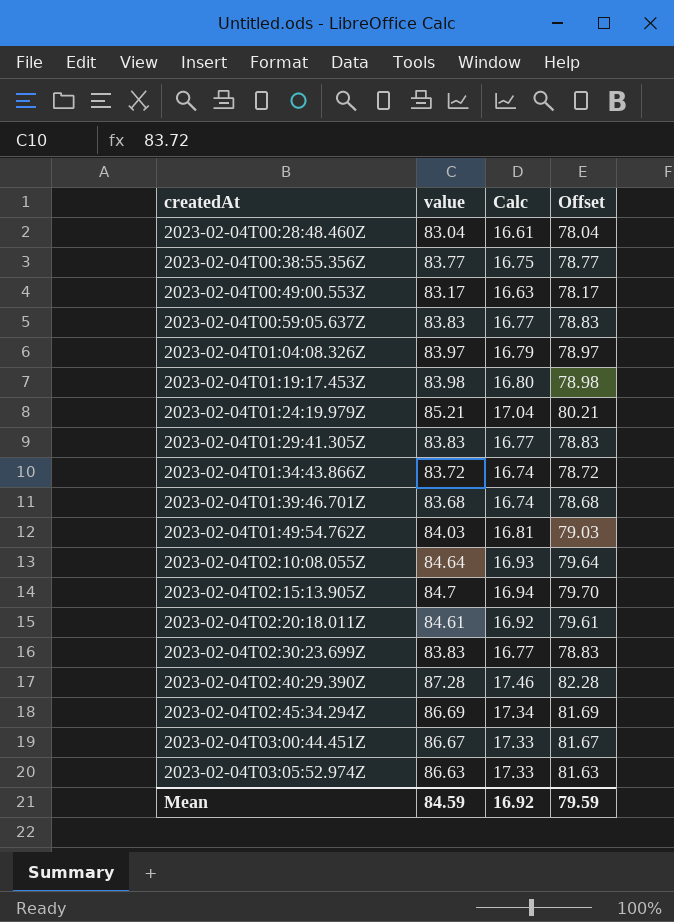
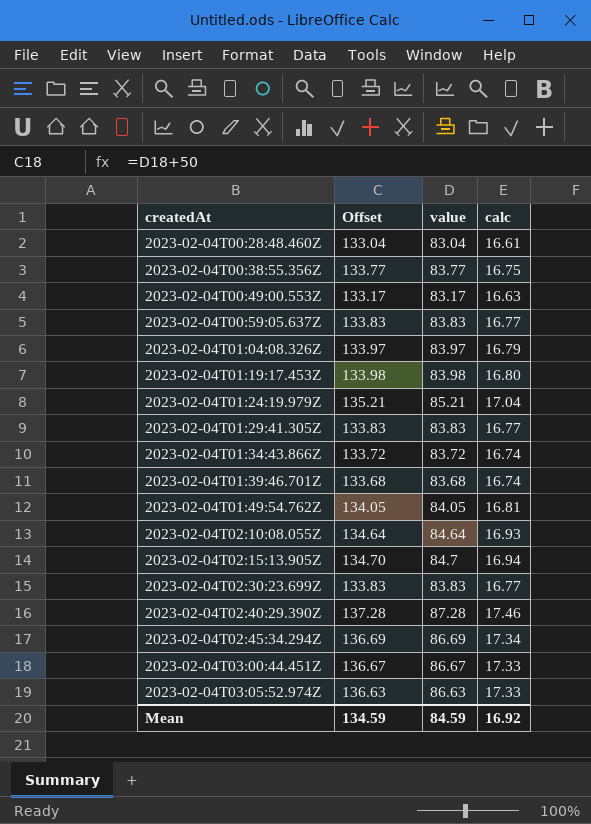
column Offset | formula: [value] - 5 -> [value] + 50
column Offset | position: 4 -> 2
column name: Calc -> calc
row 2023-02-04T02:20:18.011Z: 84.61 | 16.92 | 79.61 -> none
2023-02-04T01:49:54.762Z | value: 84.03 -> 84.05
Mean | Offset: 79.59 -> 134.59

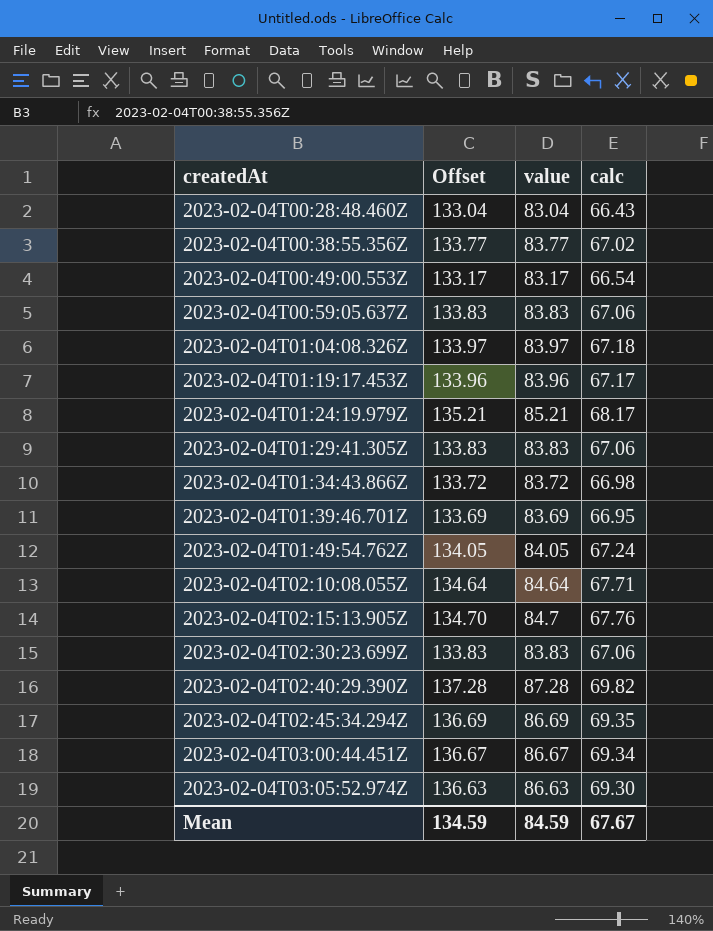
column calc | formula: [value] * 0.2 -> [value] * 0.8
2023-02-04T01:19:17.453Z | Offset: 133.98 -> 133.96
2023-02-04T01:19:17.453Z | value: 83.98 -> 83.96
2023-02-04T01:39:46.701Z | Offset: 133.68 -> 133.69
2023-02-04T01:39:46.701Z | value: 83.68 -> 83.69
Mean | calc: 16.92 -> 67.67

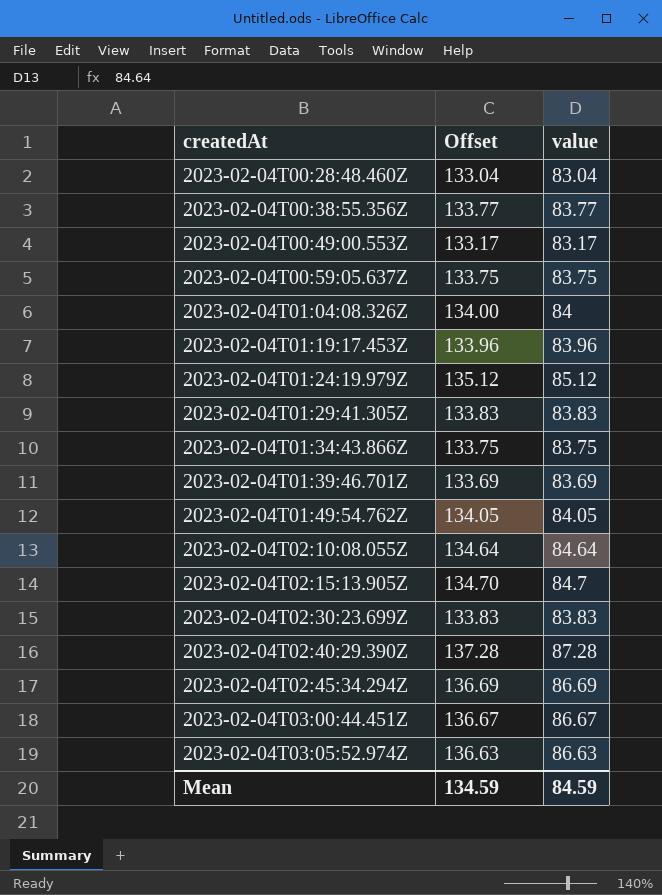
column calc | formula: [value] * 0.8 -> none
2023-02-04T00:59:05.637Z | Offset: 133.83 -> 133.75
2023-02-04T00:59:05.637Z | value: 83.83 -> 83.75
2023-02-04T01:04:08.326Z | Offset: 133.97 -> 134.00
2023-02-04T01:04:08.326Z | value: 83.97 -> 84
2023-02-04T01:24:19.979Z | Offset: 135.21 -> 135.12
2023-02-04T01:24:19.979Z | value: 85.21 -> 85.12
2023-02-04T01:34:43.866Z | Offset: 133.72 -> 133.75
2023-02-04T01:34:43.866Z | value: 83.72 -> 83.75

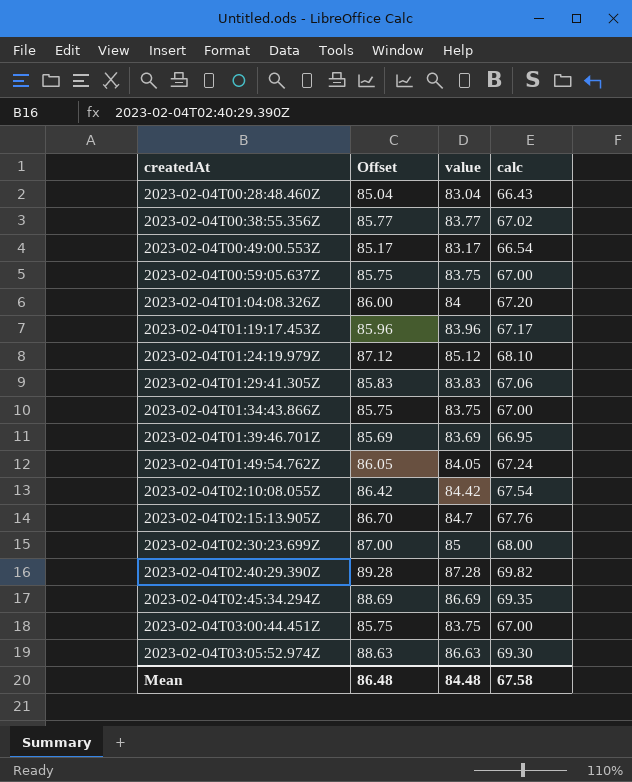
column Offset | formula: [value] + 50 -> [value] + 2
column calc | formula: none -> [value] * 0.8
2023-02-04T02:10:08.055Z | value: 84.64 -> 84.42
2023-02-04T02:30:23.699Z | value: 83.83 -> 85
2023-02-04T03:00:44.451Z | value: 86.67 -> 83.75
Mean | Offset: 134.59 -> 86.48
Mean | value: 84.59 -> 84.48

